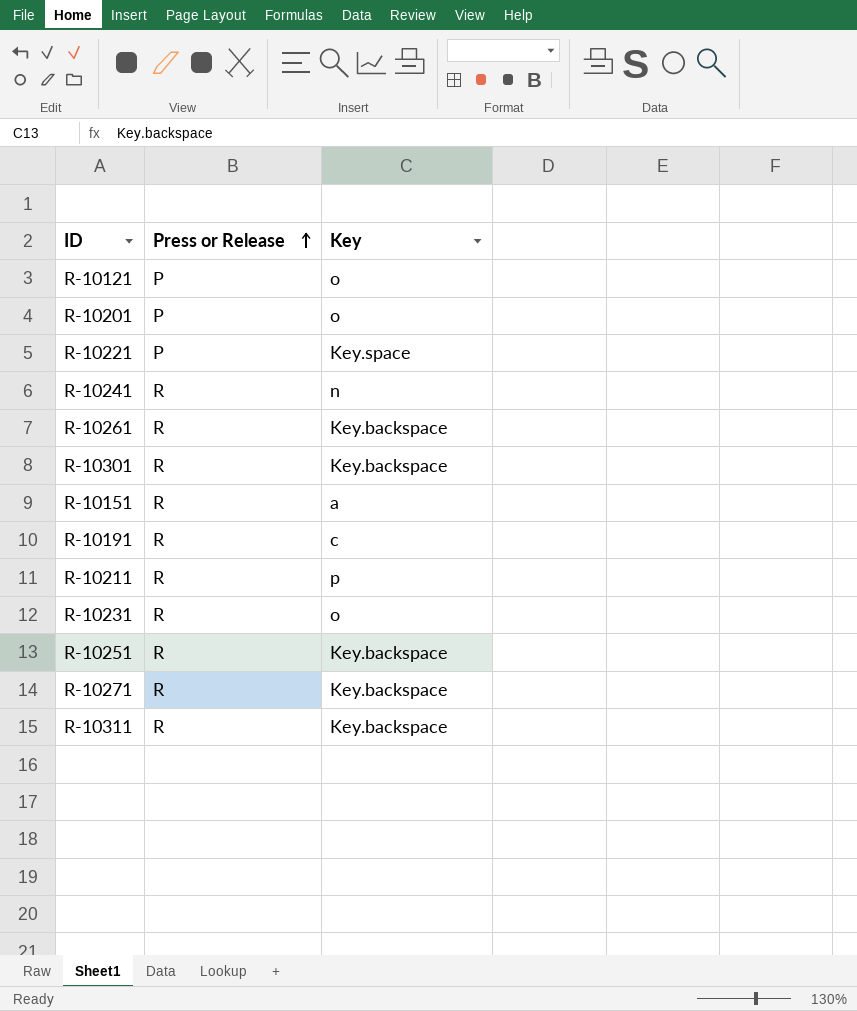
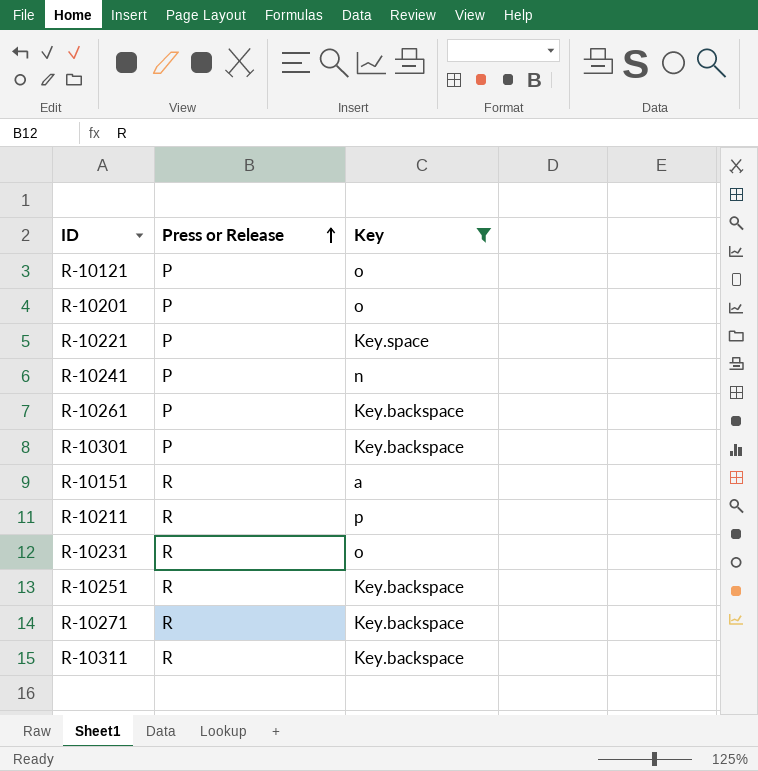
filter: none -> Key != c
R-10241 | Press or Release: R -> P
R-10261 | Press or Release: R -> P
R-10301 | Press or Release: R -> P

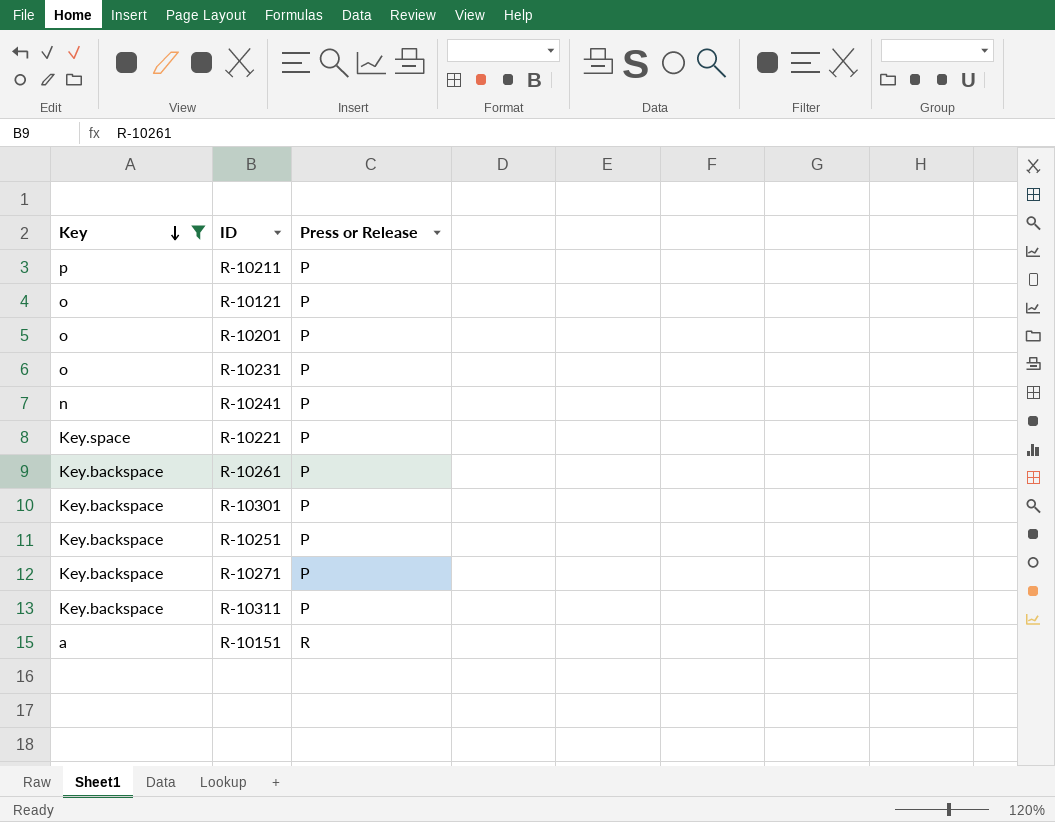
row order: Press or Release ascending -> Key descending
column Key | position: 3 -> 1
R-10211 | Press or Release: R -> P
R-10231 | Press or Release: R -> P
R-10251 | Press or Release: R -> P
R-10271 | Press or Release: R -> P
R-10311 | Press or Release: R -> P

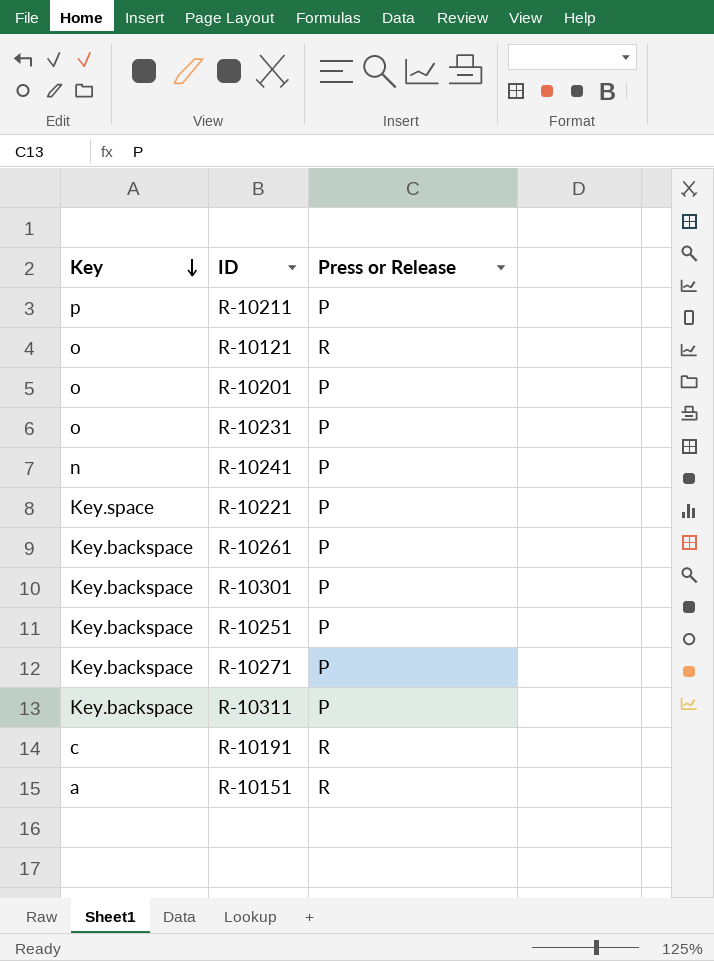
filter: Key != c -> none
R-10121 | Press or Release: P -> R

